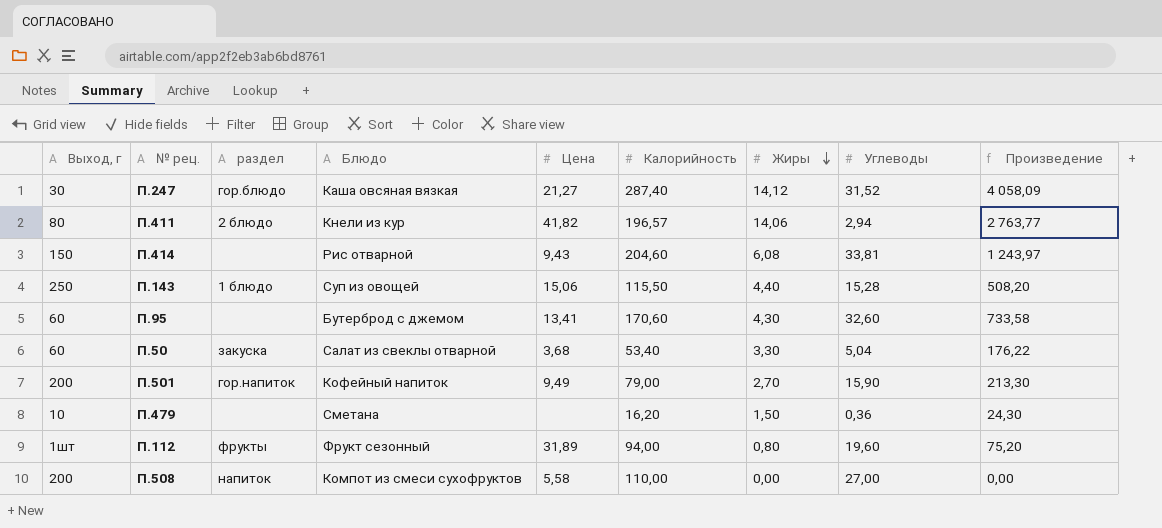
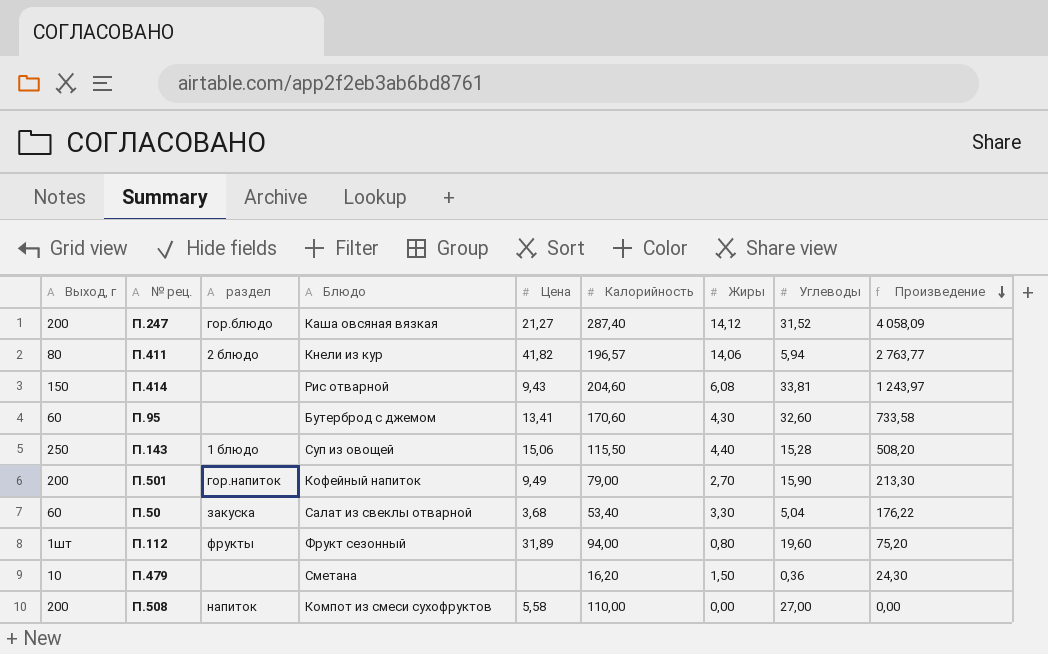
row order: Жиры descending -> Произведение descending
П.247 | Выход, г: 30 -> 200
П.411 | Углеводы: 2,94 -> 5,94

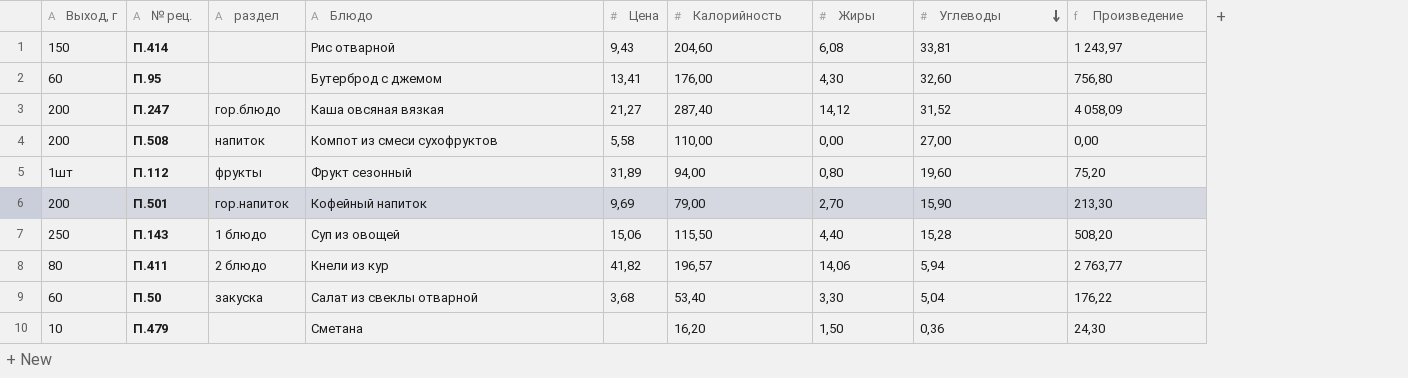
row order: Произведение descending -> Углеводы descending
П.95 | Калорийность: 170,60 -> 176,00
П.95 | Произведение: 733,58 -> 756,80
П.501 | Цена: 9,49 -> 9,69

